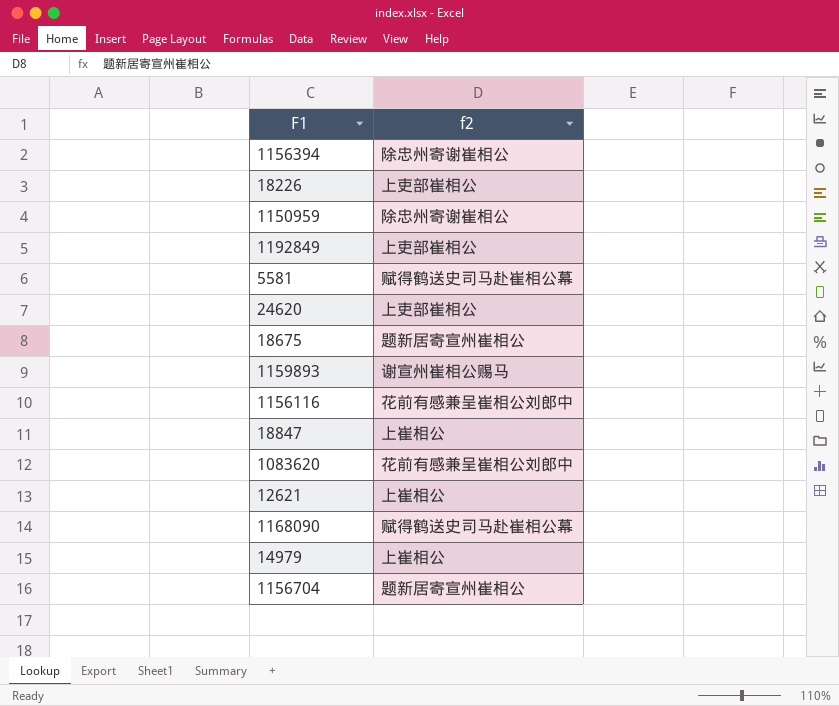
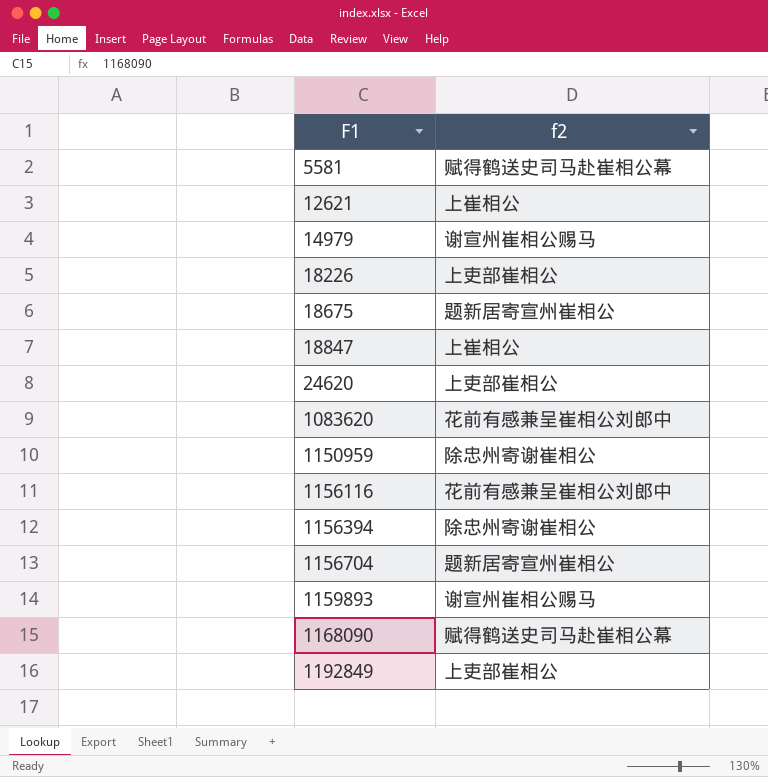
row order: none -> F1 ascending
14979 | f2: 上崔相公 -> 谢宣州崔相公赐马

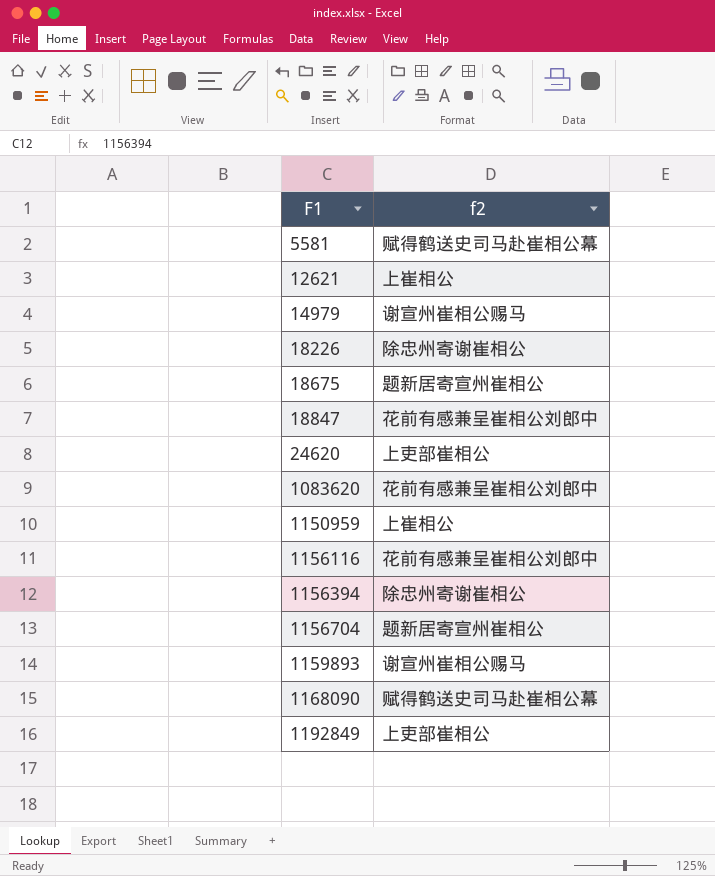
18226 | f2: 上吏部崔相公 -> 除忠州寄谢崔相公
18847 | f2: 上崔相公 -> 花前有感兼呈崔相公刘郎中
1150959 | f2: 除忠州寄谢崔相公 -> 上崔相公

